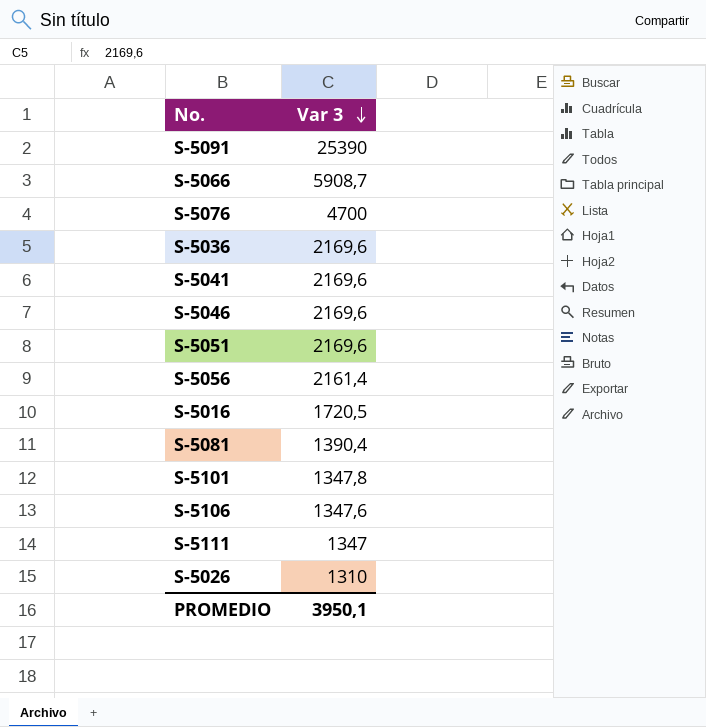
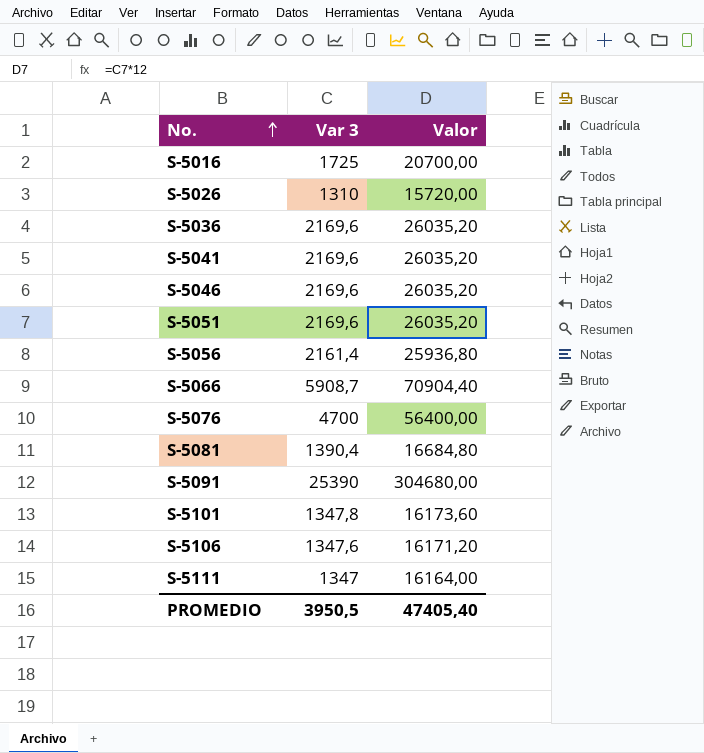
row order: Var 3 descending -> No. ascending
column Valor | formula: none -> [Var 3] * 12
S-5016 | Var 3: 1720,5 -> 1725
PROMEDIO | Var 3: 3950,1 -> 3950,5

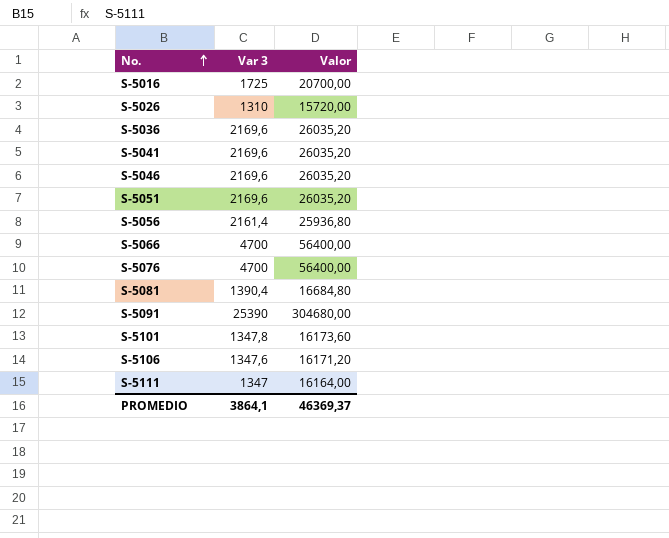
S-5066 | Var 3: 5908,7 -> 4700
S-5066 | Valor: 70904,40 -> 56400,00
PROMEDIO | Var 3: 3950,5 -> 3864,1
PROMEDIO | Valor: 47405,40 -> 46369,37

